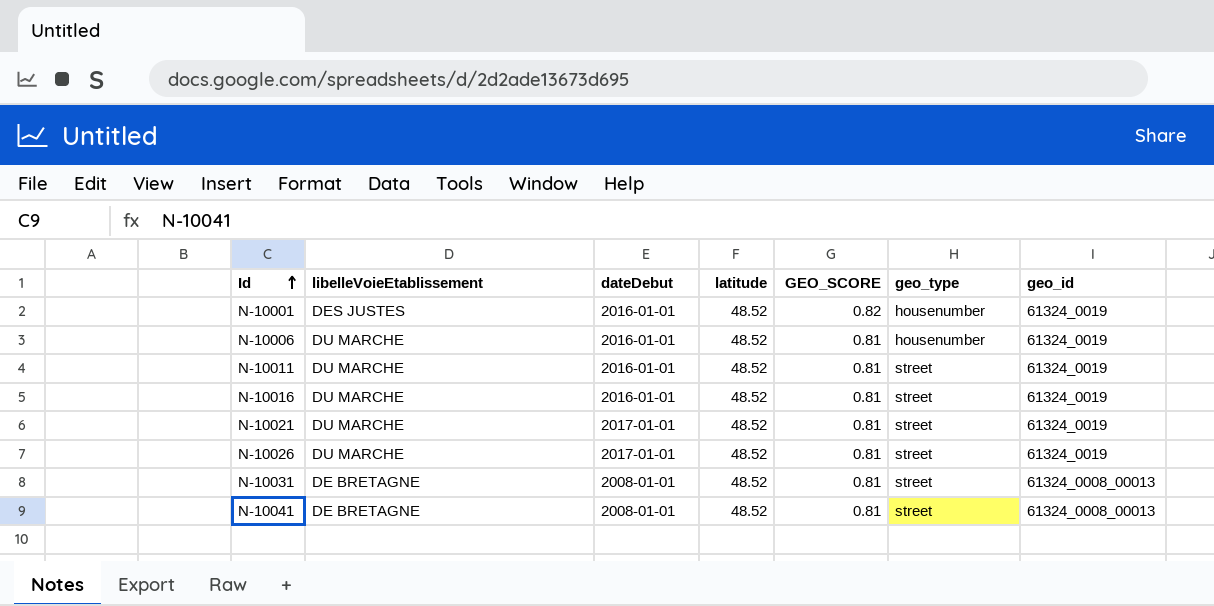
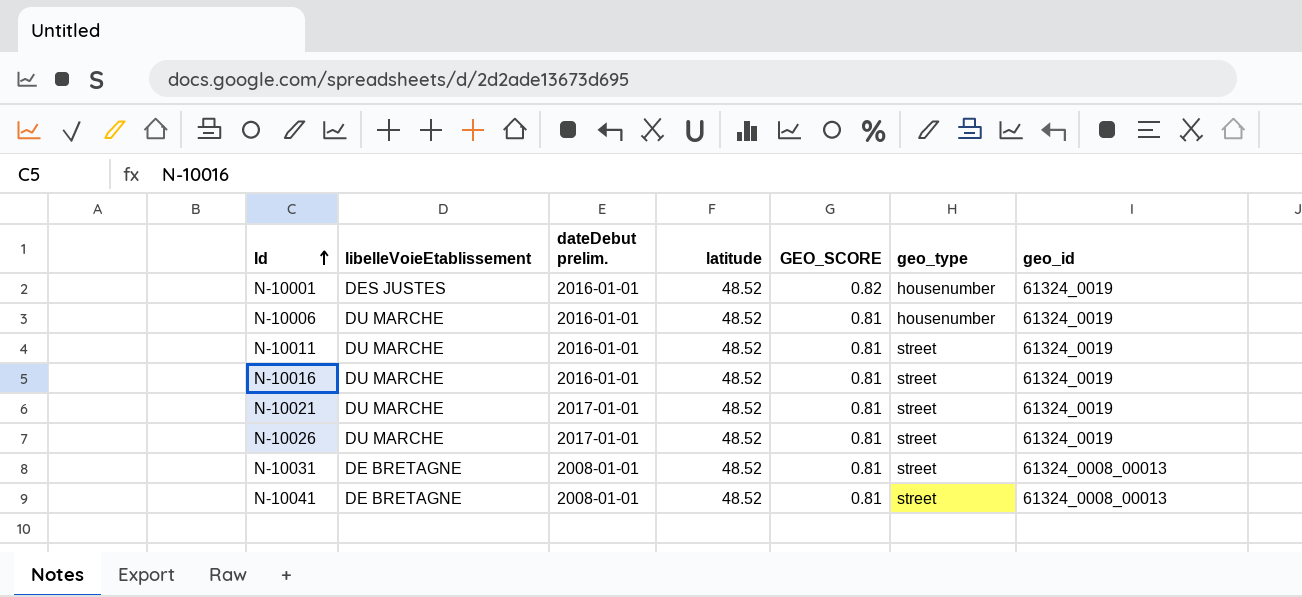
column name: dateDebut -> dateDebut prelim.

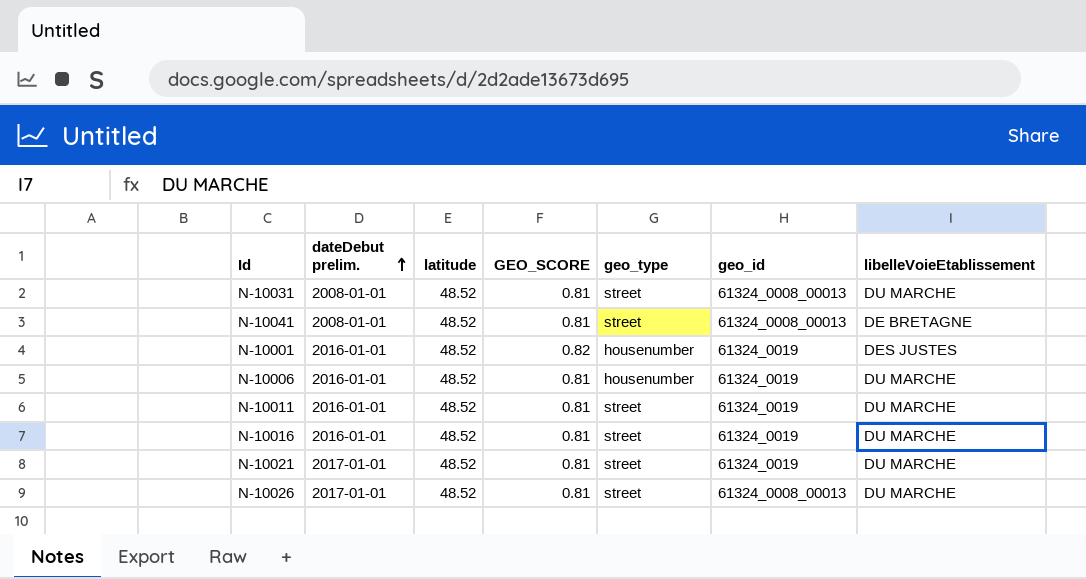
row order: Id ascending -> dateDebut prelim. ascending
column libelleVoieEtablissement | position: 2 -> 7
N-10031 | libelleVoieEtablissement: DE BRETAGNE -> DU MARCHE
N-10026 | geo_id: 61324_0019 -> 61324_0008_00013

